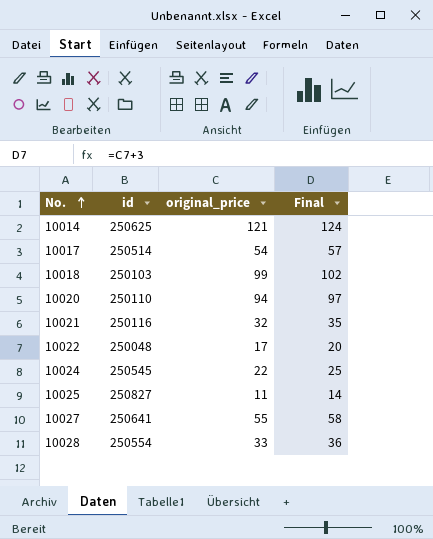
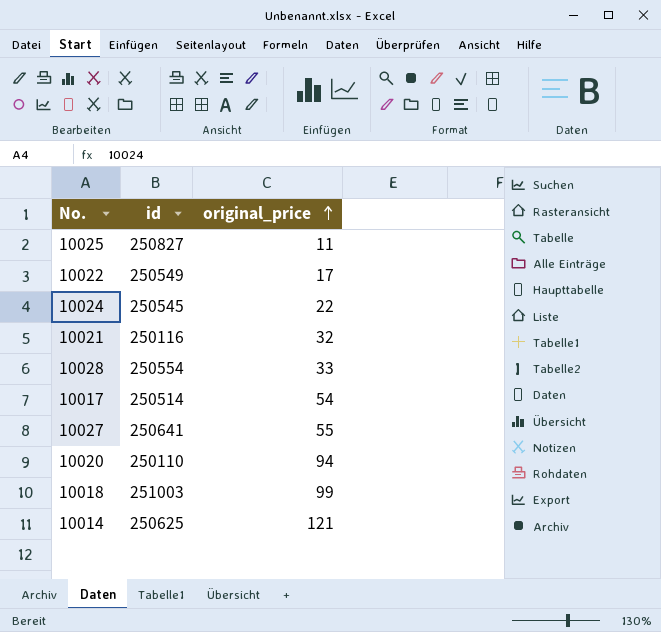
row order: No. ascending -> original_price ascending
column Final | formula: [original_price] + 3 -> none
10022 | id: 250048 -> 250549
10018 | id: 250103 -> 251003

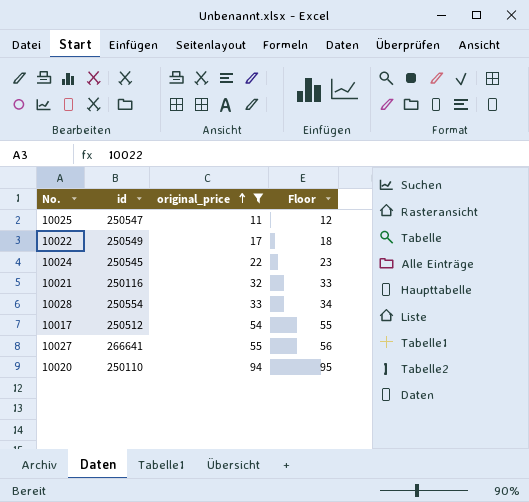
filter: none -> original_price <= 94
column Floor | formula: none -> [original_price] + 1
10025 | id: 250827 -> 250547
10017 | id: 250514 -> 250512
10027 | id: 250641 -> 266641

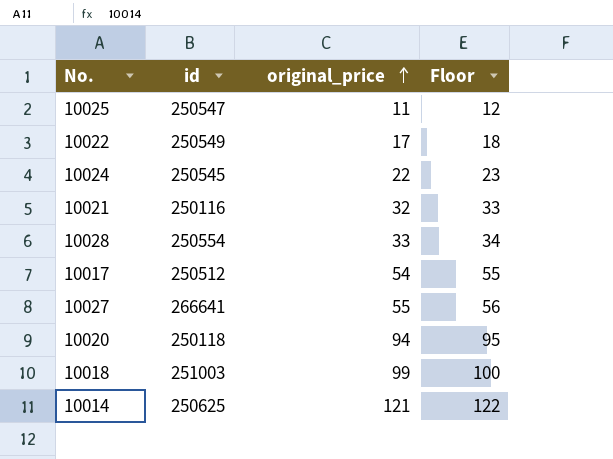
filter: original_price <= 94 -> none
10020 | id: 250110 -> 250118

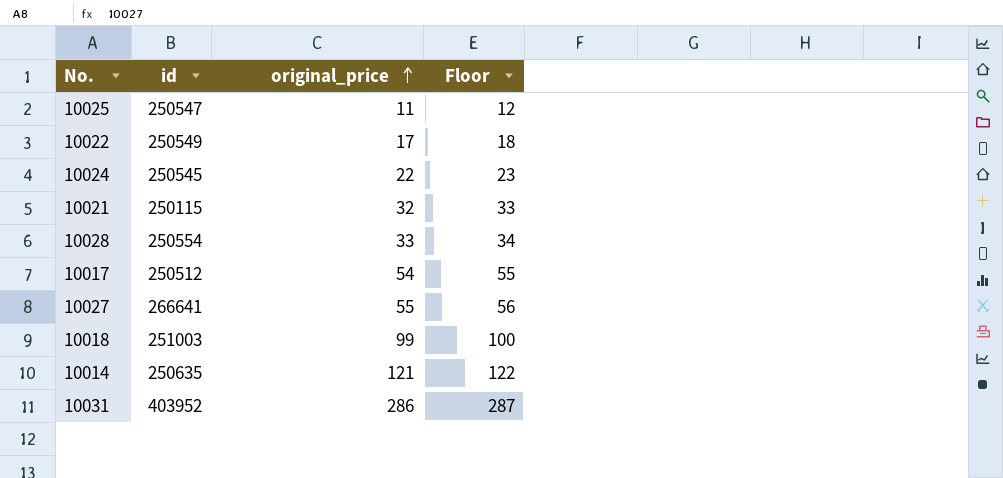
row 10020: 250118 | 94 | 95 -> none
10021 | id: 250116 -> 250115
10014 | id: 250625 -> 250635
row 10031: none -> 403952 | 286 | 287

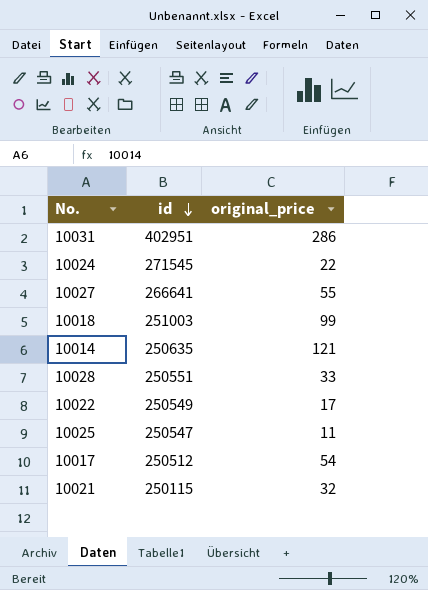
row order: original_price ascending -> id descending
column Floor | formula: [original_price] + 1 -> none
10031 | id: 403952 -> 402951
10024 | id: 250545 -> 271545
10028 | id: 250554 -> 250551

